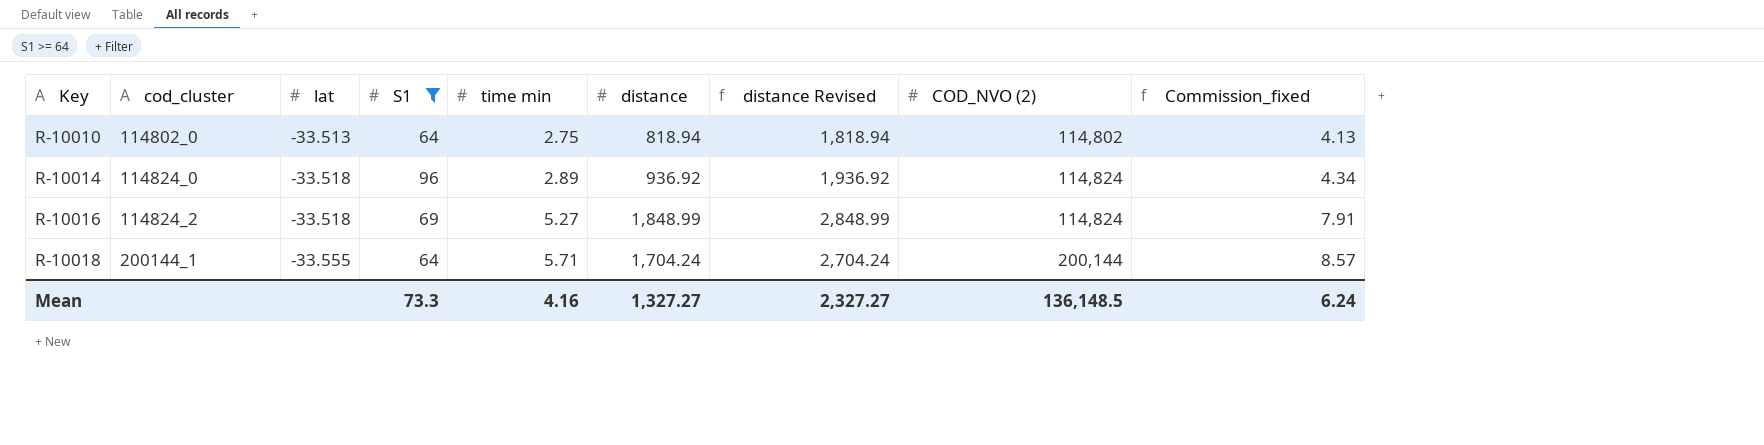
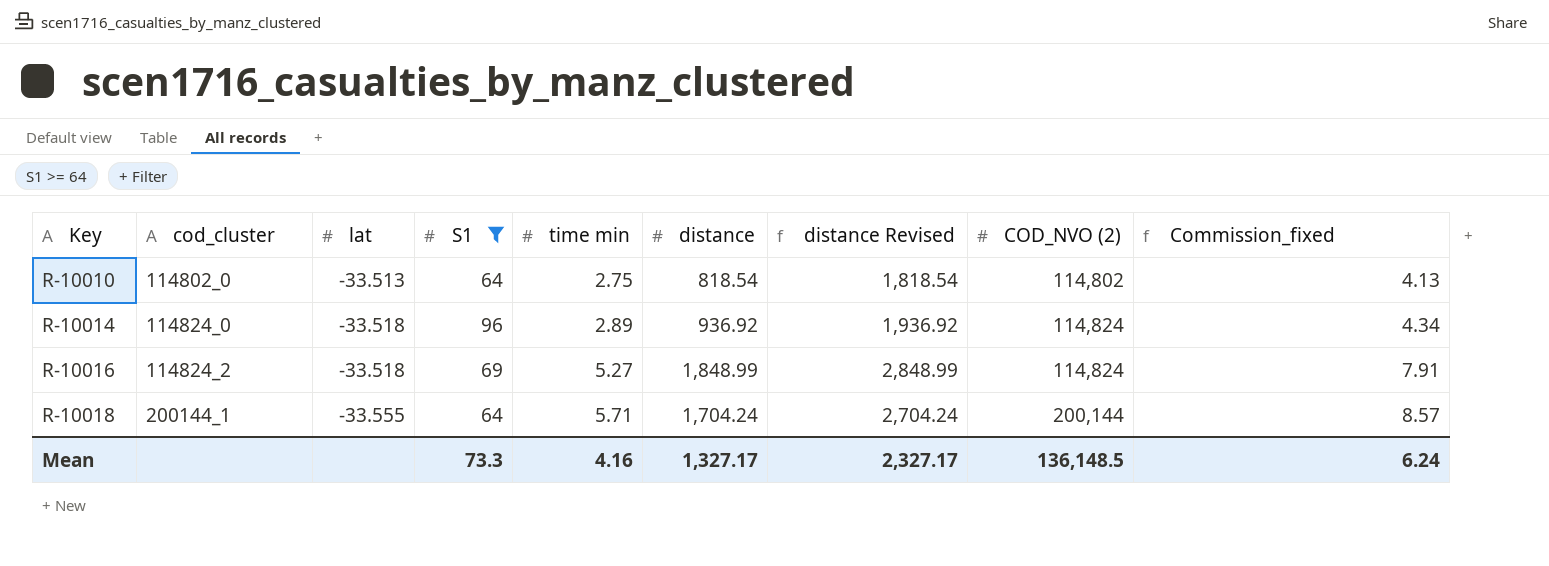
R-10010 | distance: 818.94 -> 818.54
R-10010 | distance Revised: 1,818.94 -> 1,818.54
Mean | distance: 1,327.27 -> 1,327.17
Mean | distance Revised: 2,327.27 -> 2,327.17

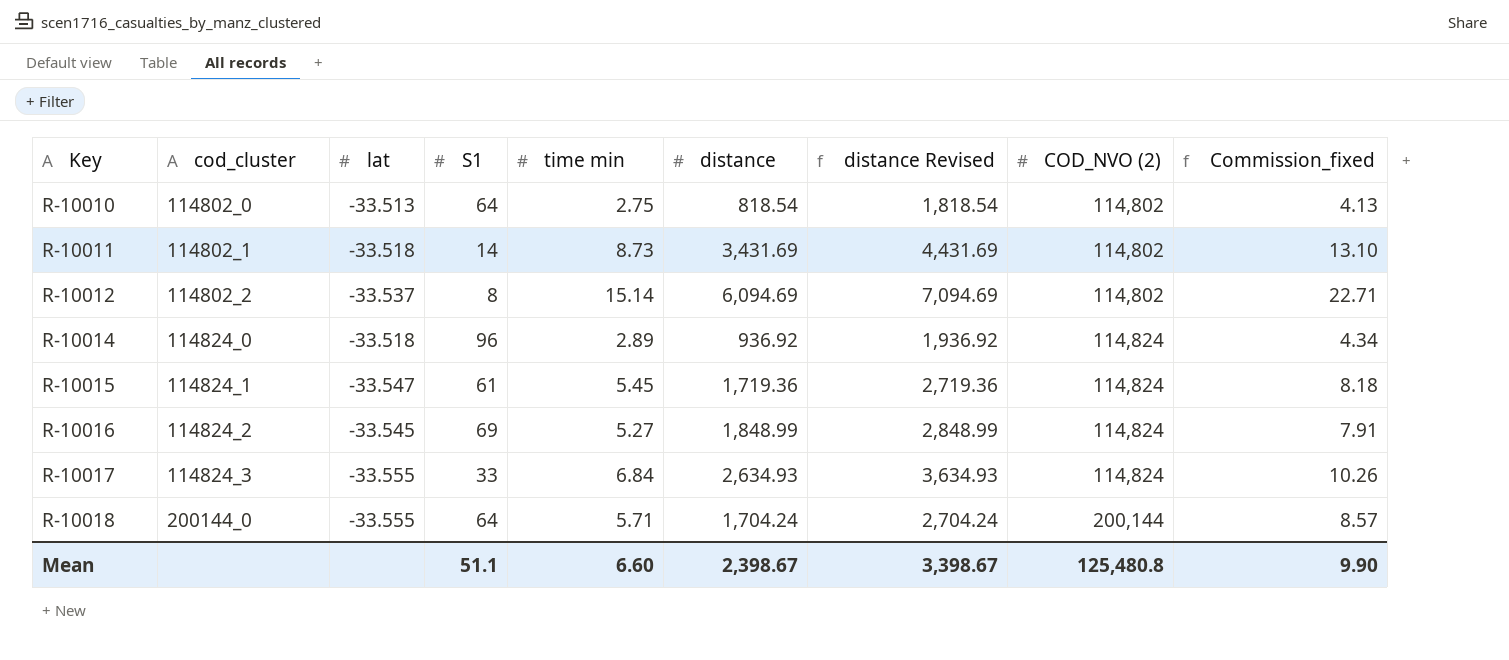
filter: S1 >= 64 -> none
R-10016 | lat: -33.518 -> -33.545
R-10018 | cod_cluster: 200144_1 -> 200144_0
Mean | S1: 73.3 -> 51.1
Mean | time min: 4.16 -> 6.60
Mean | distance: 1,327.17 -> 2,398.67
Mean | distance Revised: 2,327.17 -> 3,398.67
Mean | COD_NVO (2): 136,148.5 -> 125,480.8
Mean | Commission_fixed: 6.24 -> 9.90

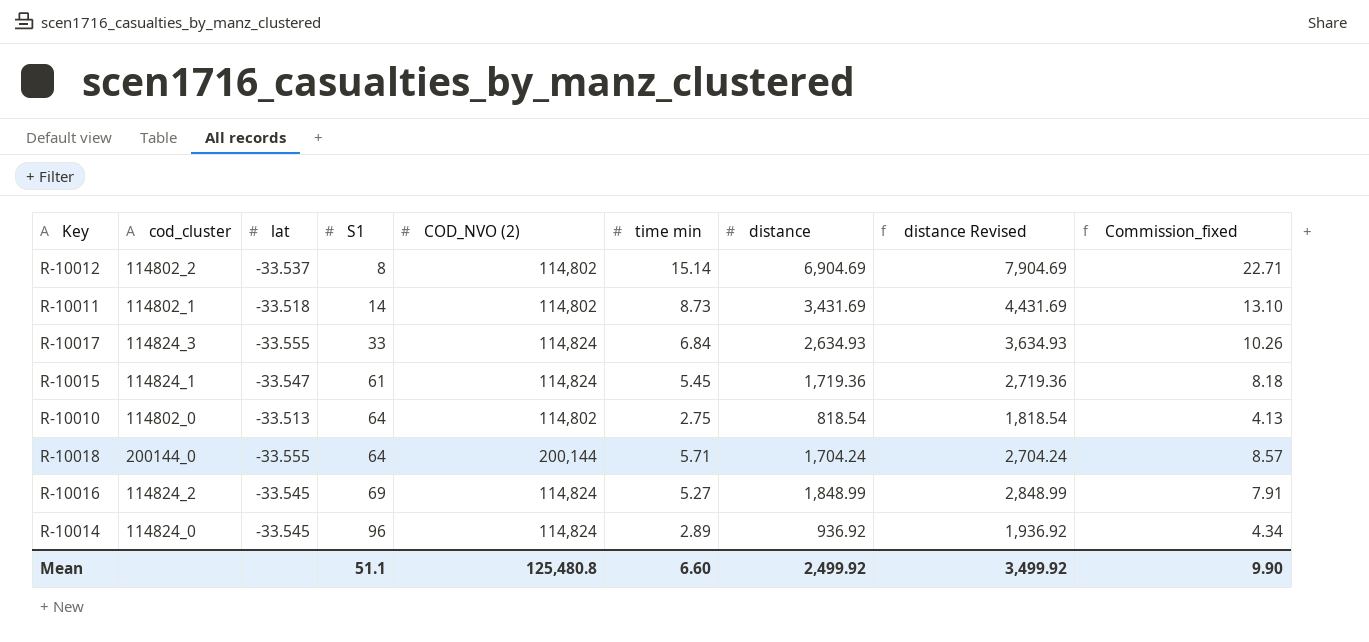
row order: Key ascending -> S1 ascending
column COD_NVO (2) | position: 8 -> 5
R-10012 | distance: 6,094.69 -> 6,904.69
R-10012 | distance Revised: 7,094.69 -> 7,904.69
R-10014 | lat: -33.518 -> -33.545
Mean | distance: 2,398.67 -> 2,499.92
Mean | distance Revised: 3,398.67 -> 3,499.92

